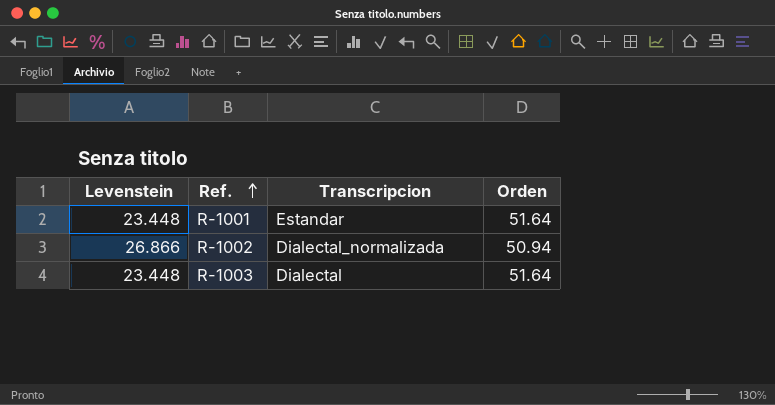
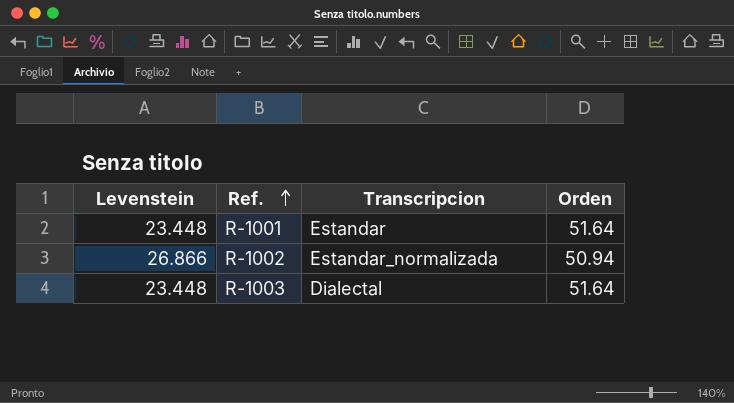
R-1002 | Transcripcion: Dialectal_normalizada -> Estandar_normalizada

